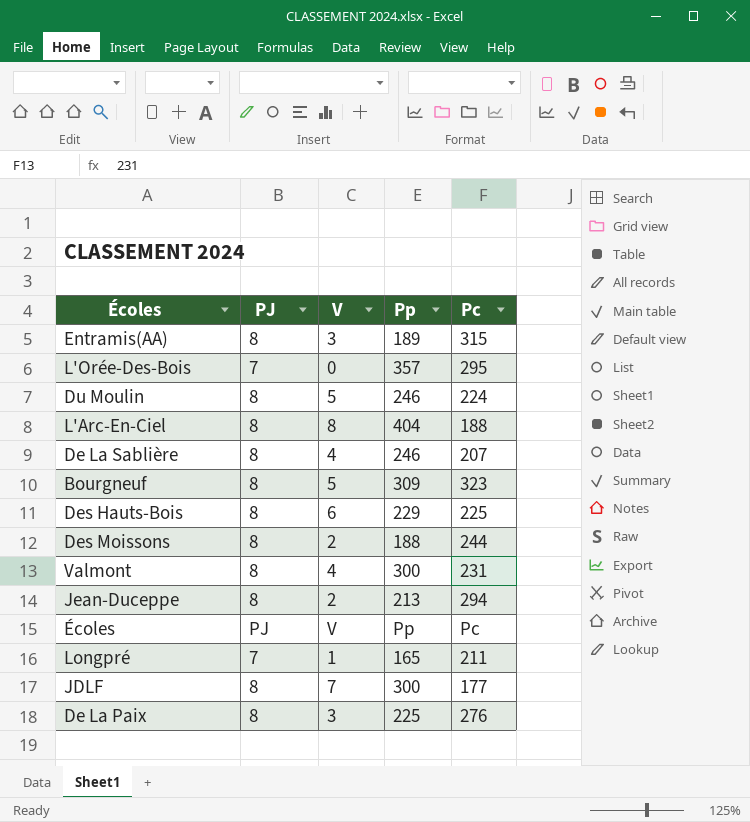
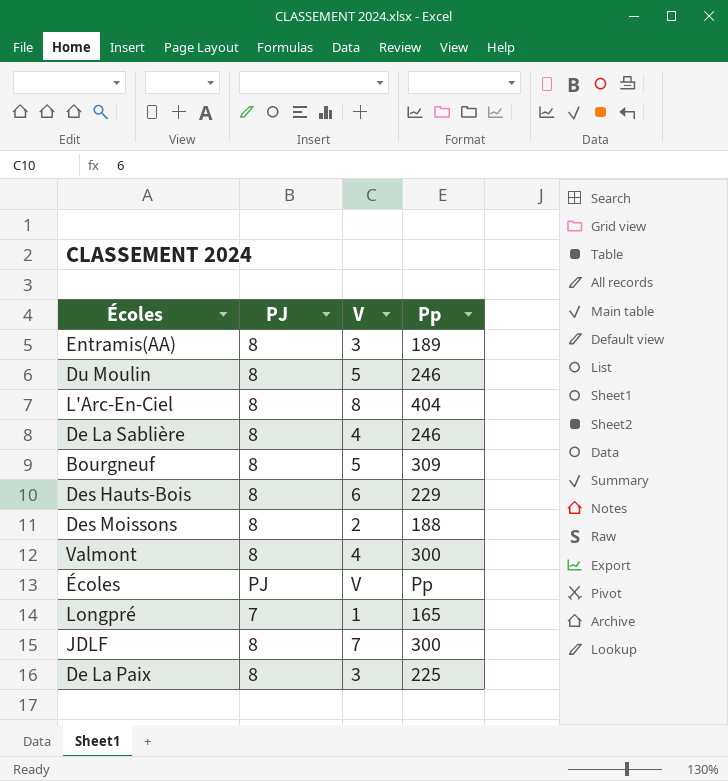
column Pc | position: 5 -> none
row L'Orée-Des-Bois: 7 | 0 | 357 | 295 -> none
row Jean-Duceppe: 8 | 2 | 213 | 294 -> none

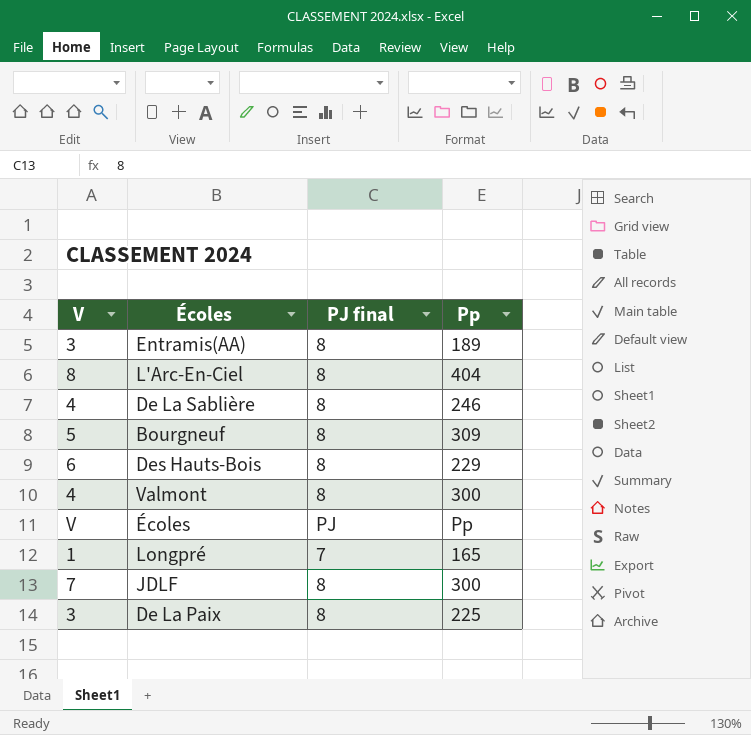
column V | position: 3 -> 1
column name: PJ -> PJ final
row Du Moulin: 8 | 5 | 246 -> none
row Des Moissons: 8 | 2 | 188 -> none

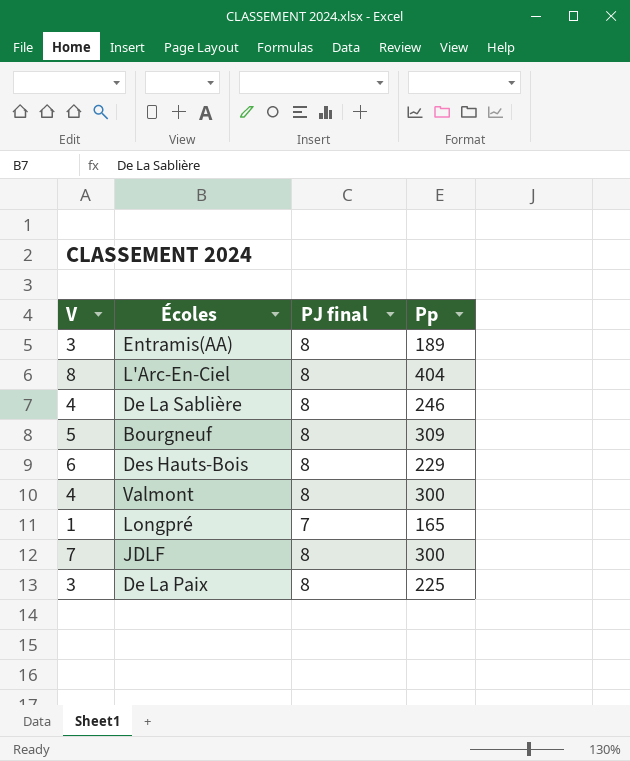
row Écoles: V | PJ | Pp -> none

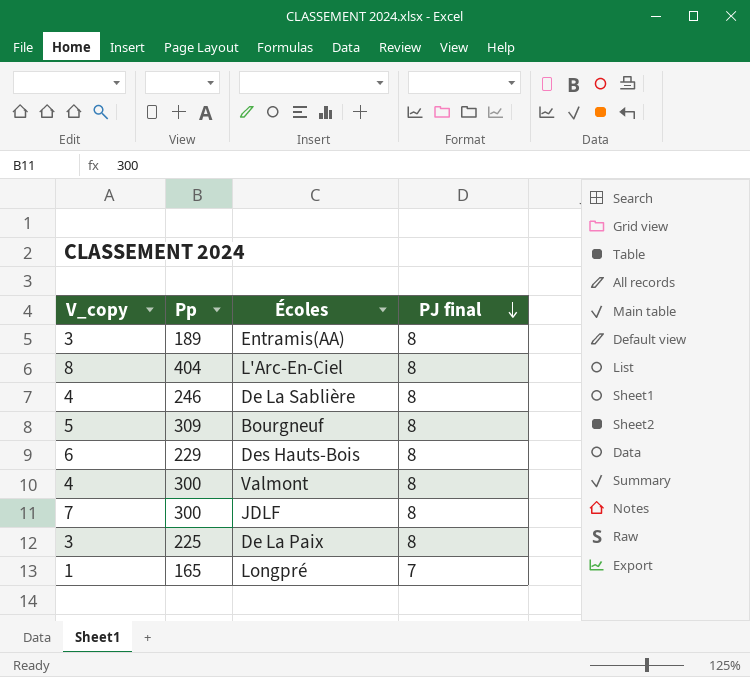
row order: none -> PJ final descending
column name: V -> V_copy
column Pp | position: 4 -> 2

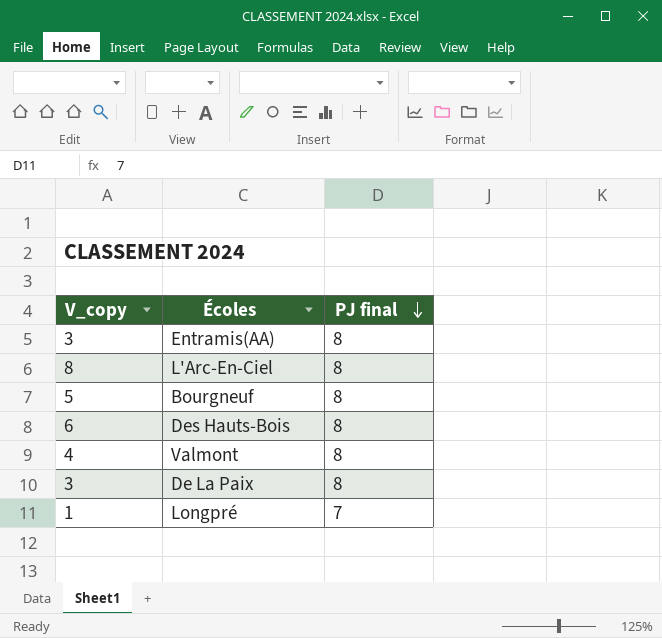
column Pp | position: 2 -> none
row De La Sablière: 4 | 246 | 8 -> none
row JDLF: 7 | 300 | 8 -> none

